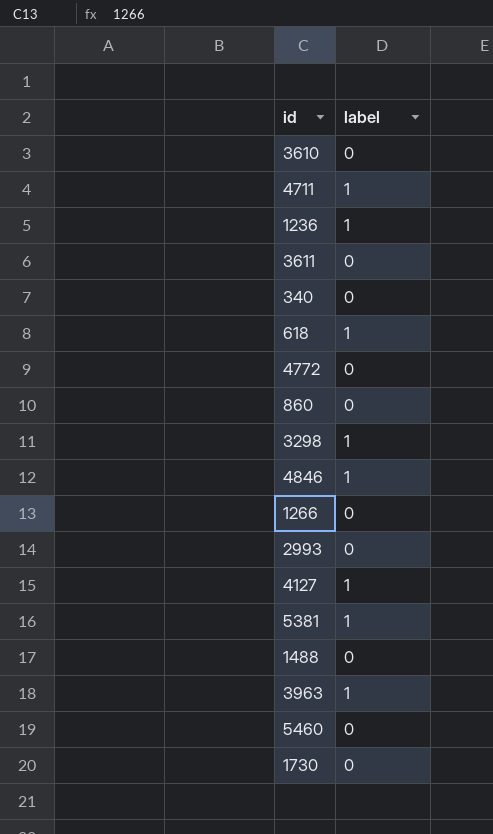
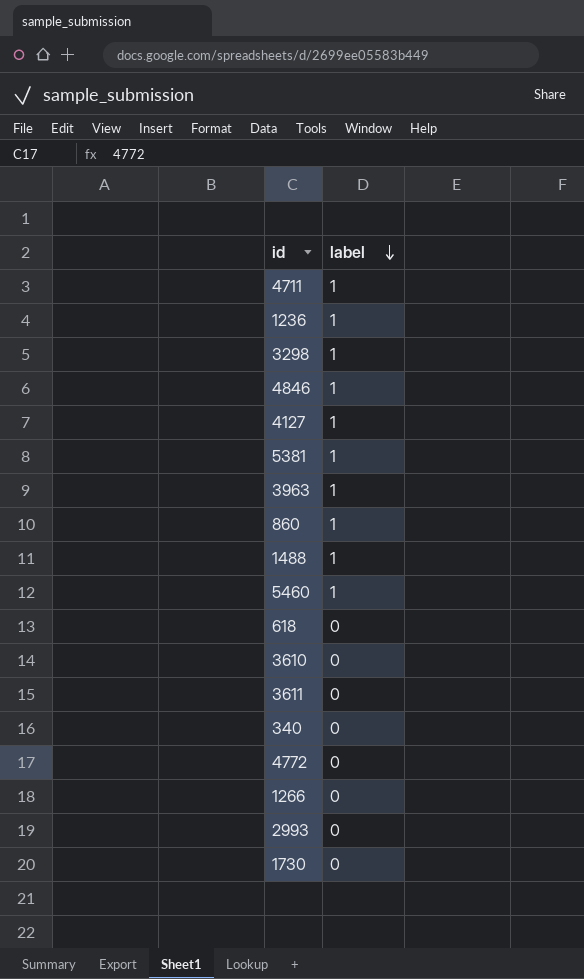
row order: none -> label descending
860 | label: 0 -> 1
1488 | label: 0 -> 1
5460 | label: 0 -> 1
618 | label: 1 -> 0

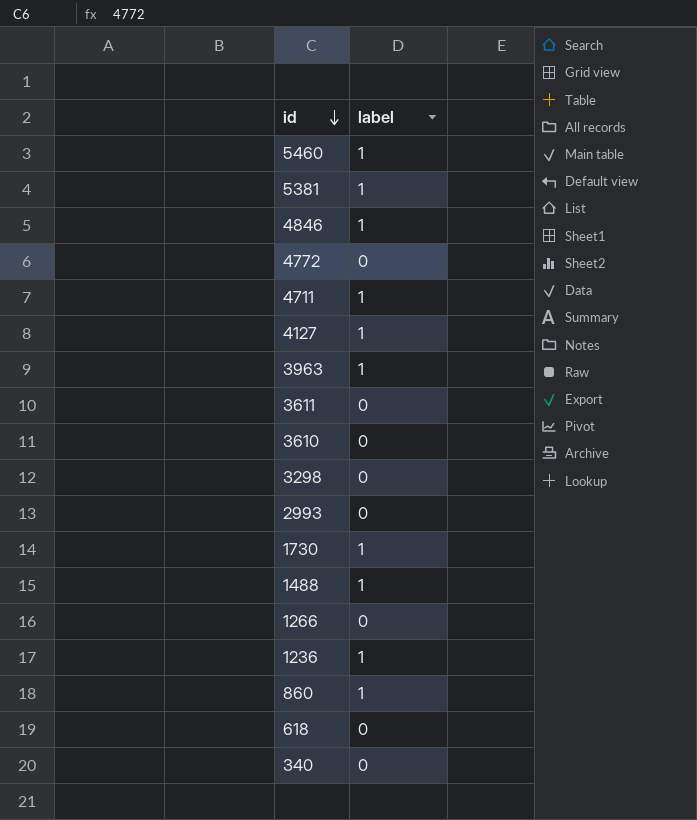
row order: label descending -> id descending
3298 | label: 1 -> 0
1730 | label: 0 -> 1

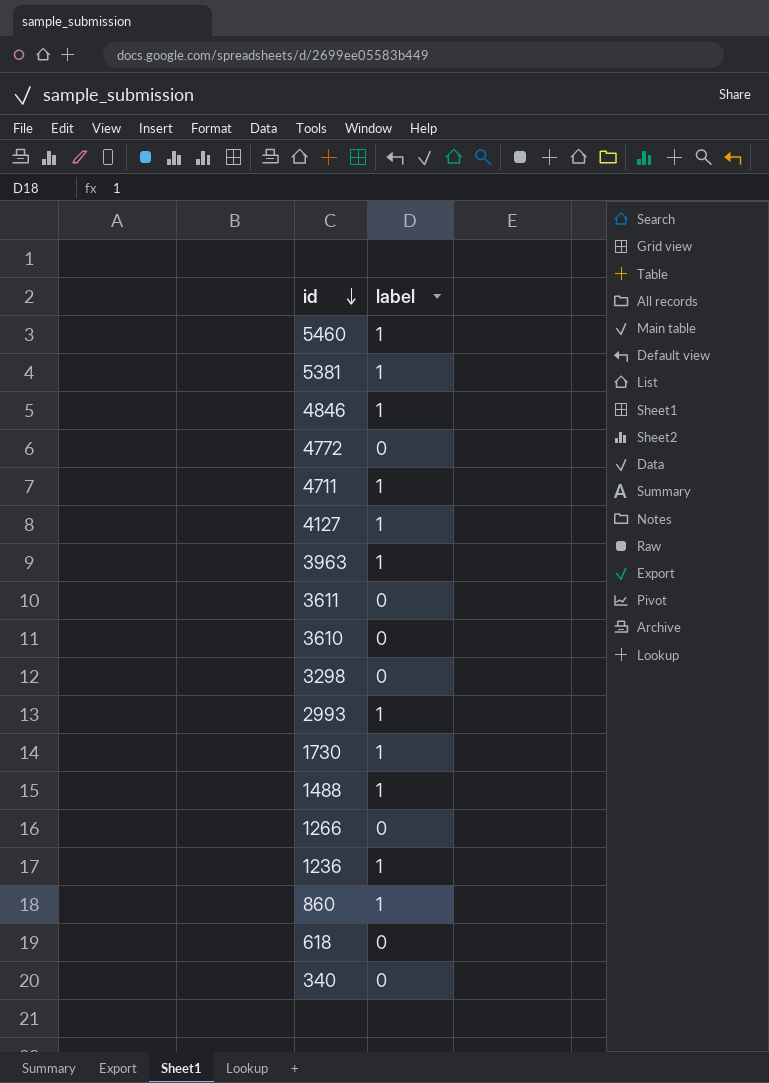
2993 | label: 0 -> 1

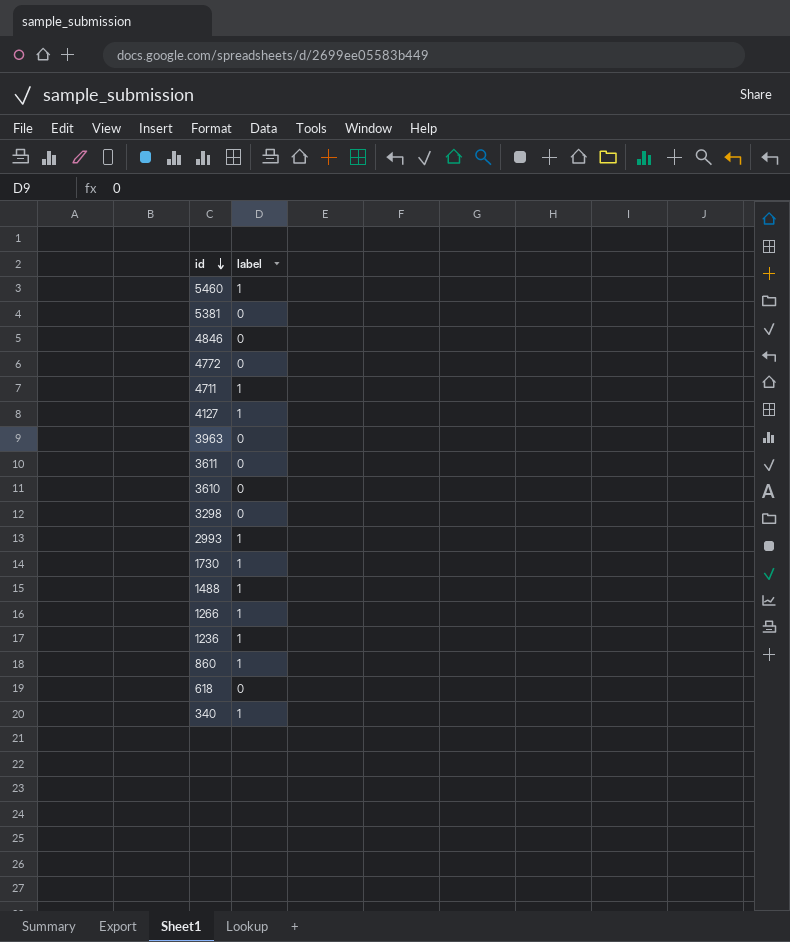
5381 | label: 1 -> 0
4846 | label: 1 -> 0
3963 | label: 1 -> 0
1266 | label: 0 -> 1
340 | label: 0 -> 1

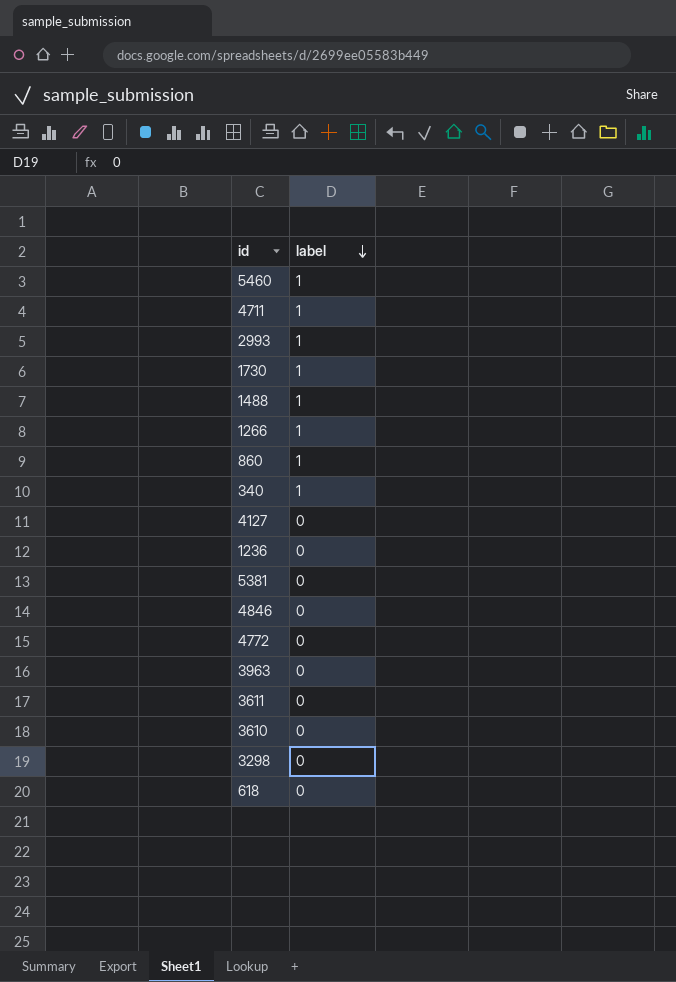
row order: id descending -> label descending
4127 | label: 1 -> 0
1236 | label: 1 -> 0

